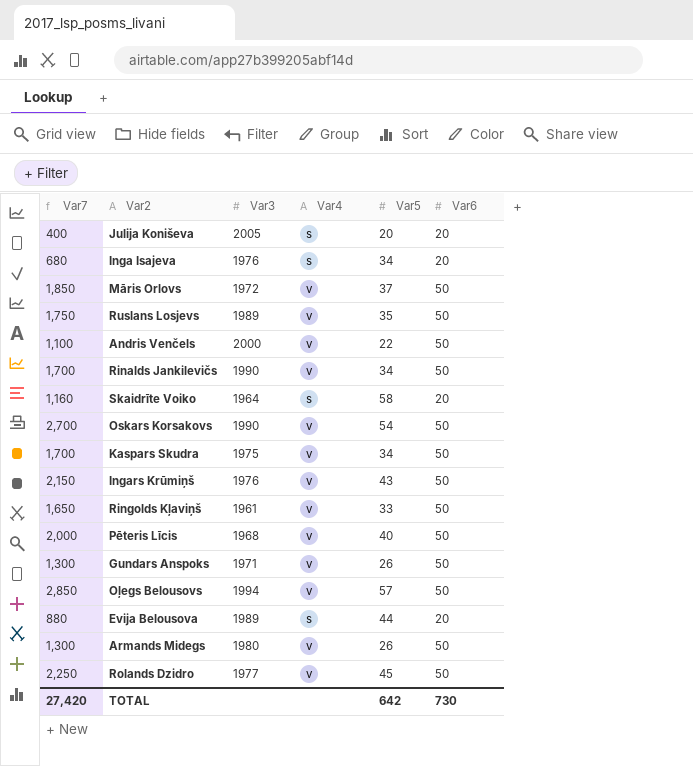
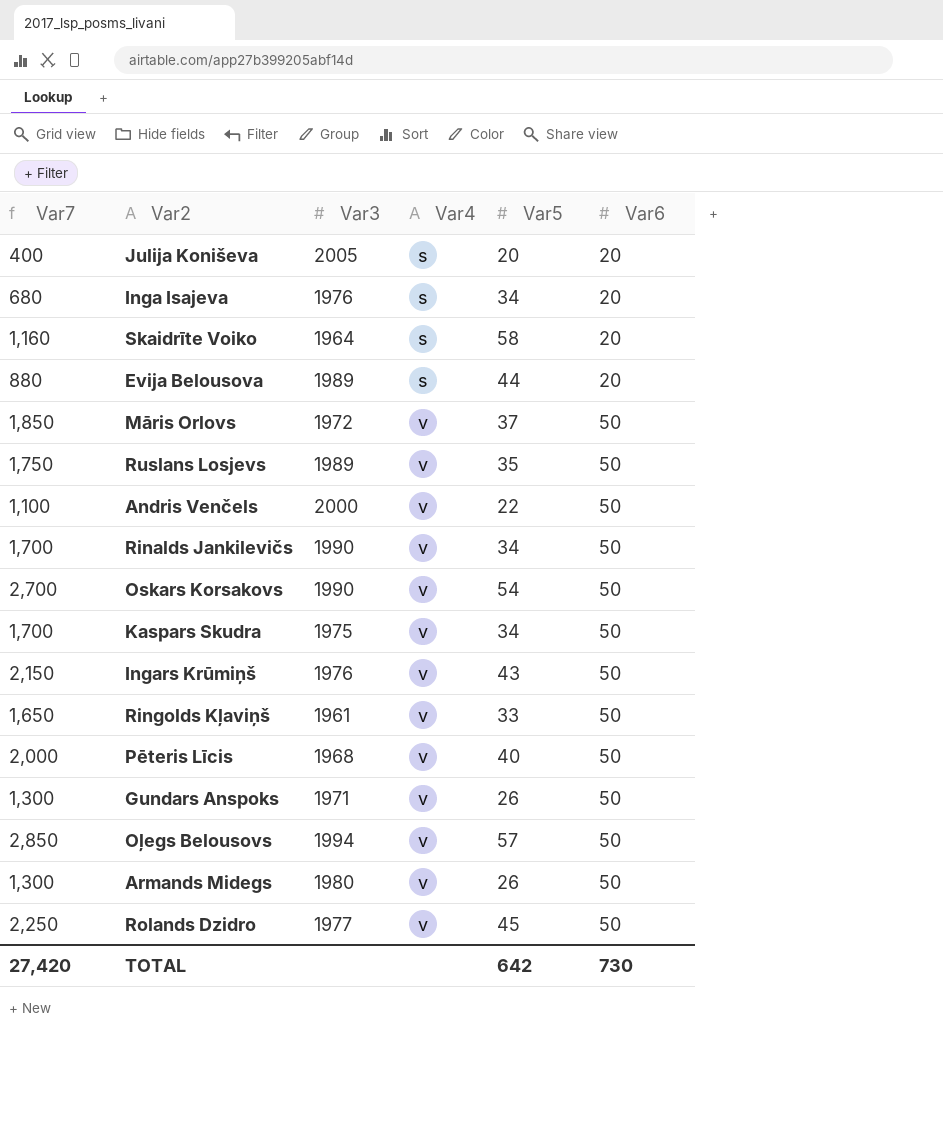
row order: none -> Var4 ascending

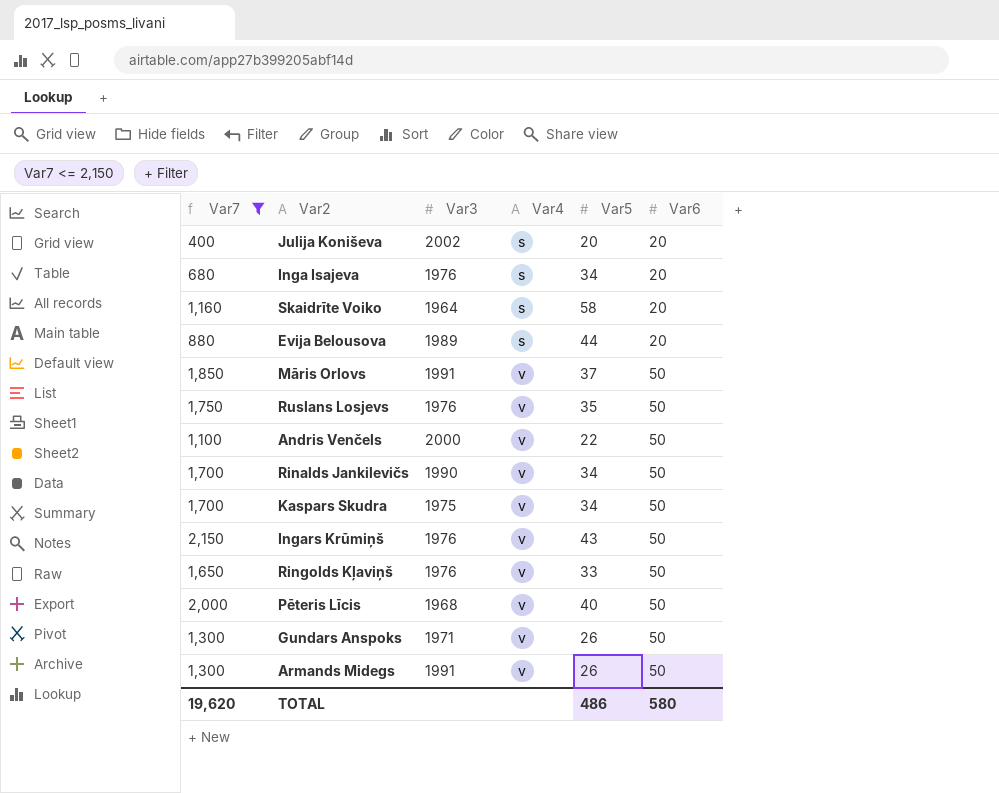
filter: none -> Var7 <= 2,150
Julija Koniševa | Var3: 2005 -> 2002
Māris Orlovs | Var3: 1972 -> 1991
Ruslans Losjevs | Var3: 1989 -> 1976
Ringolds Kļaviņš | Var3: 1961 -> 1976
Armands Midegs | Var3: 1980 -> 1991
TOTAL | Var7: 27,420 -> 19,620
TOTAL | Var5: 642 -> 486
TOTAL | Var6: 730 -> 580

